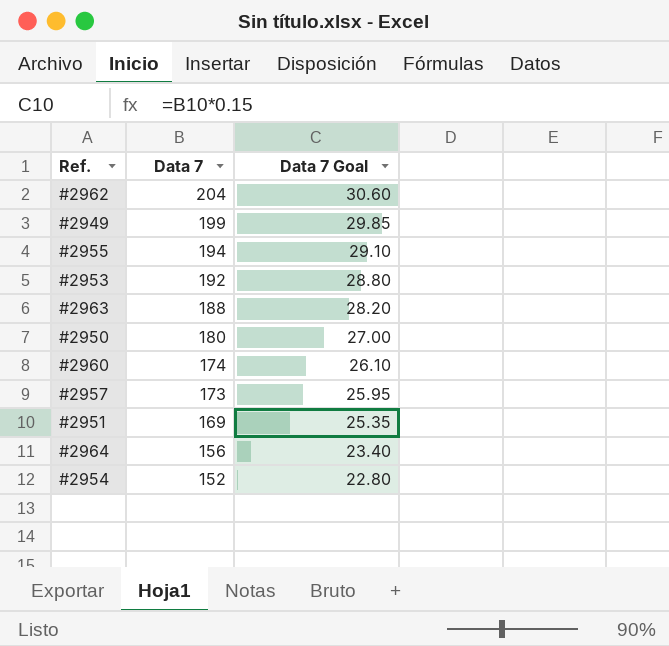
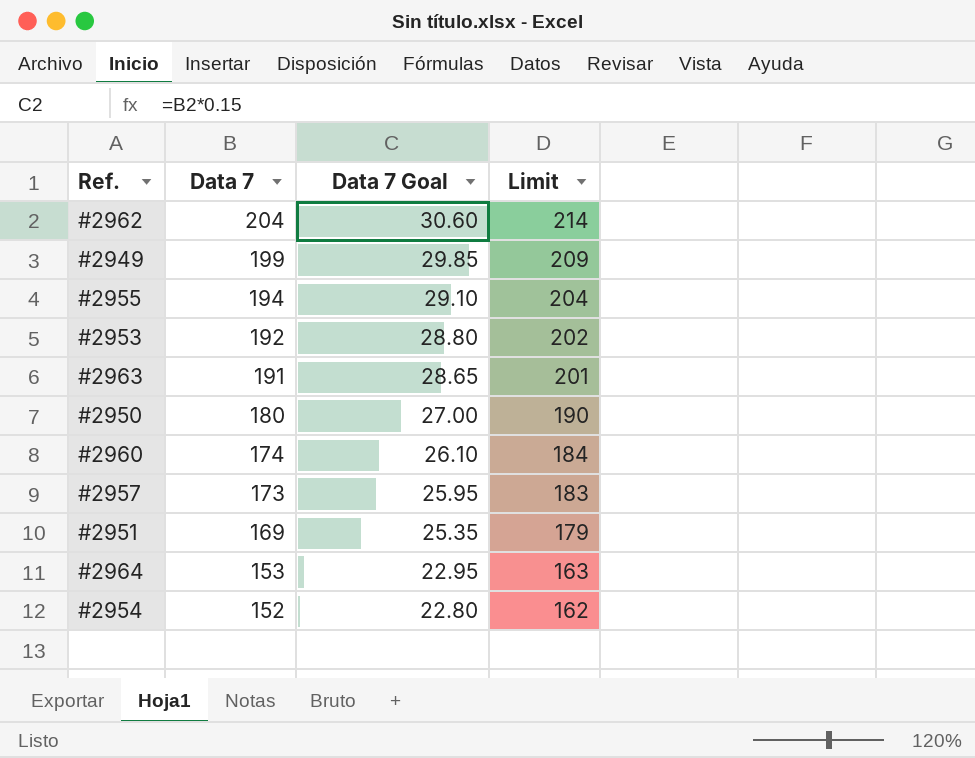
column Limit | formula: none -> [Data 7] + 10
#2963 | Data 7: 188 -> 191
#2963 | Data 7 Goal: 28.20 -> 28.65
#2964 | Data 7: 156 -> 153
#2964 | Data 7 Goal: 23.40 -> 22.95

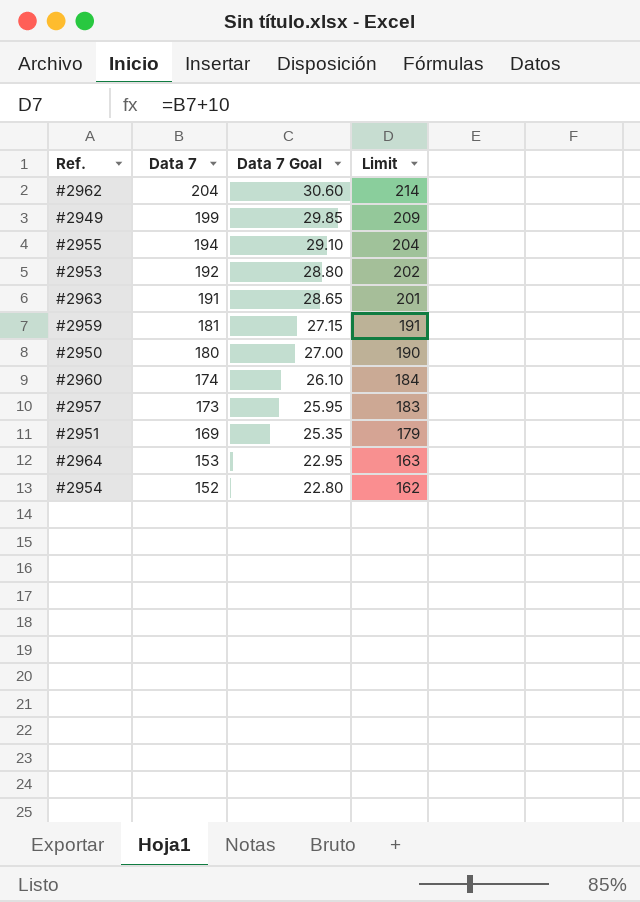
row #2959: none -> 181 | 27.15 | 191

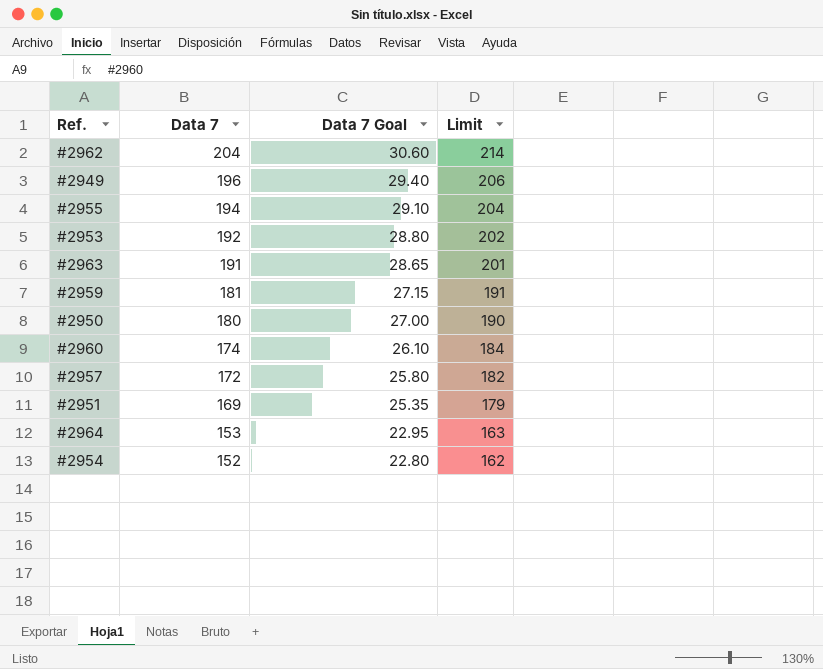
#2949 | Data 7: 199 -> 196
#2949 | Data 7 Goal: 29.85 -> 29.40
#2949 | Limit: 209 -> 206
#2957 | Data 7: 173 -> 172
#2957 | Data 7 Goal: 25.95 -> 25.80
#2957 | Limit: 183 -> 182

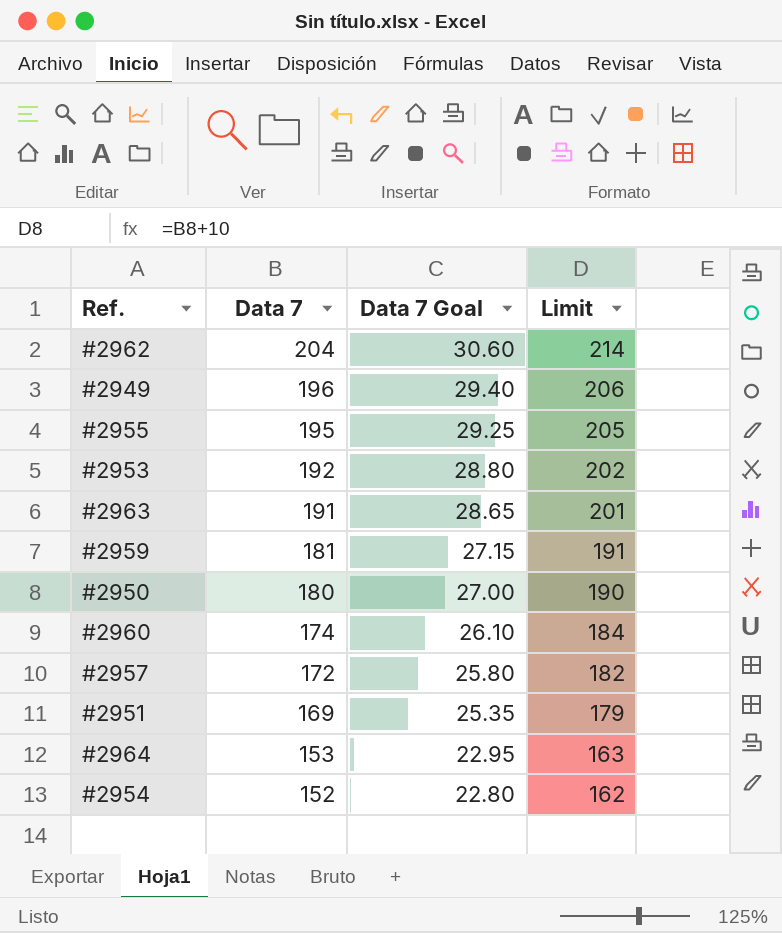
#2955 | Data 7: 194 -> 195
#2955 | Data 7 Goal: 29.10 -> 29.25
#2955 | Limit: 204 -> 205

